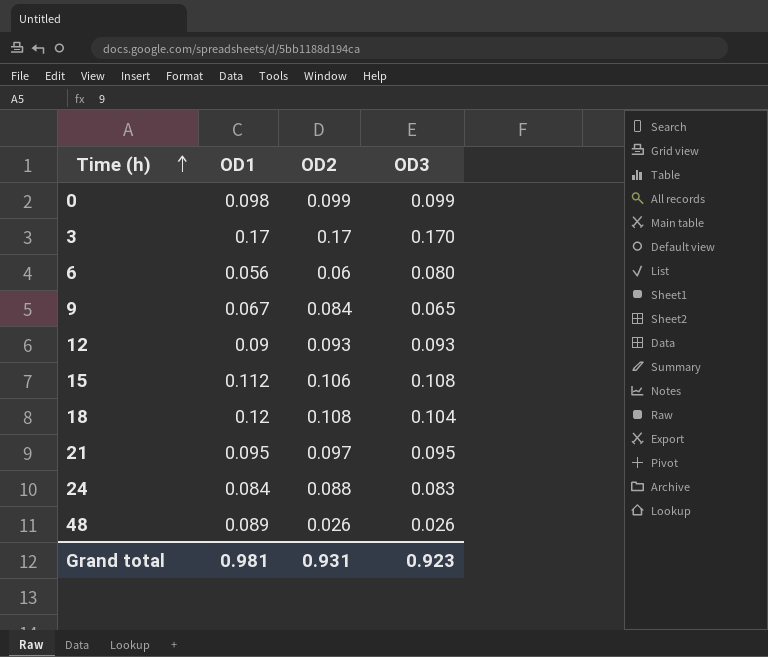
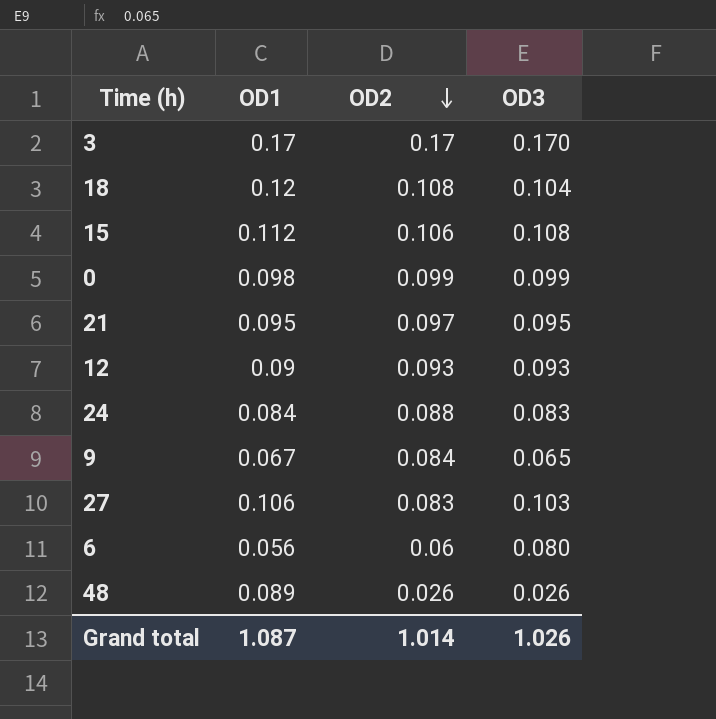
row order: Time (h) ascending -> OD2 descending
row 27: none -> 0.106 | 0.083 | 0.103
Grand total | OD1: 0.981 -> 1.087
Grand total | OD2: 0.931 -> 1.014
Grand total | OD3: 0.923 -> 1.026

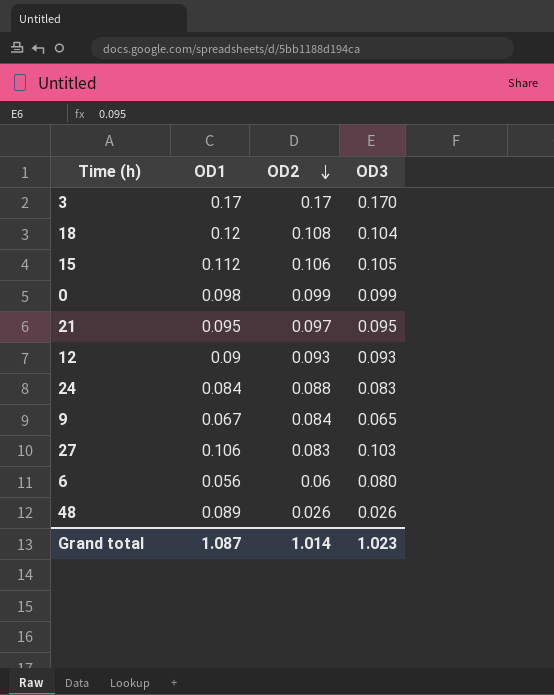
15 | OD3: 0.108 -> 0.105
Grand total | OD3: 1.026 -> 1.023

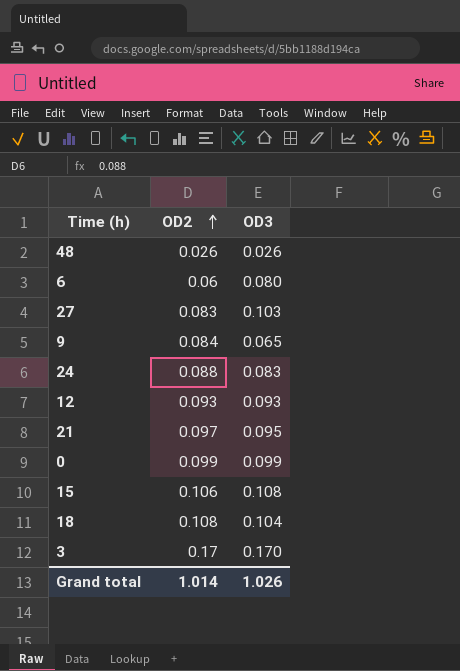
row order: OD2 descending -> OD2 ascending
column OD1 | position: 2 -> none
15 | OD3: 0.105 -> 0.108
Grand total | OD3: 1.023 -> 1.026

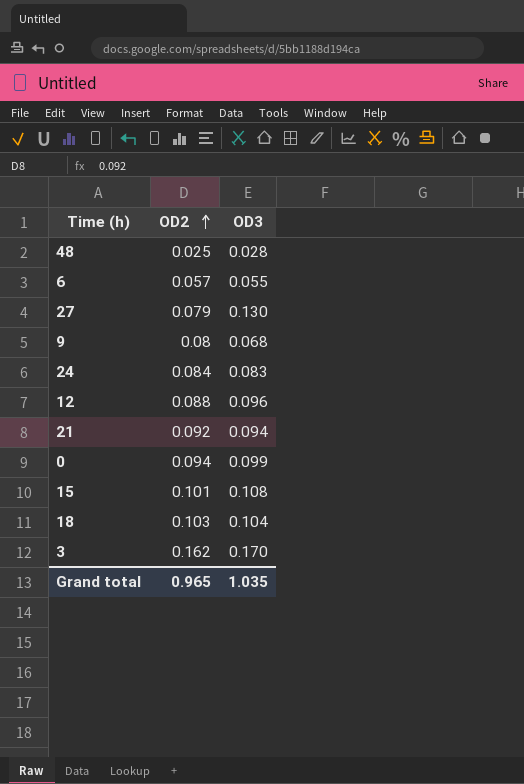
48 | OD2: 0.026 -> 0.025
48 | OD3: 0.026 -> 0.028
6 | OD2: 0.06 -> 0.057
6 | OD3: 0.080 -> 0.055
27 | OD2: 0.083 -> 0.079
27 | OD3: 0.103 -> 0.130
9 | OD2: 0.084 -> 0.08
9 | OD3: 0.065 -> 0.068
24 | OD2: 0.088 -> 0.084
12 | OD2: 0.093 -> 0.088
12 | OD3: 0.093 -> 0.096
21 | OD2: 0.097 -> 0.092
21 | OD3: 0.095 -> 0.094
0 | OD2: 0.099 -> 0.094
15 | OD2: 0.106 -> 0.101
18 | OD2: 0.108 -> 0.103
3 | OD2: 0.17 -> 0.162
Grand total | OD2: 1.014 -> 0.965
Grand total | OD3: 1.026 -> 1.035

